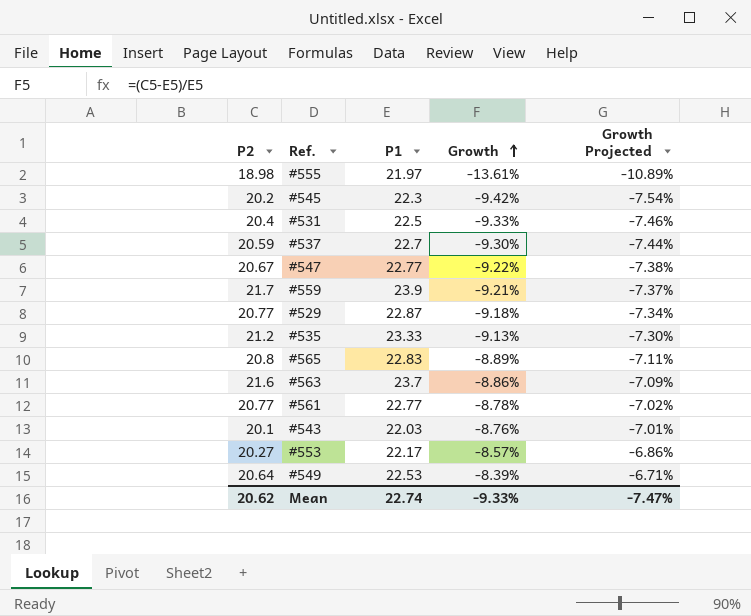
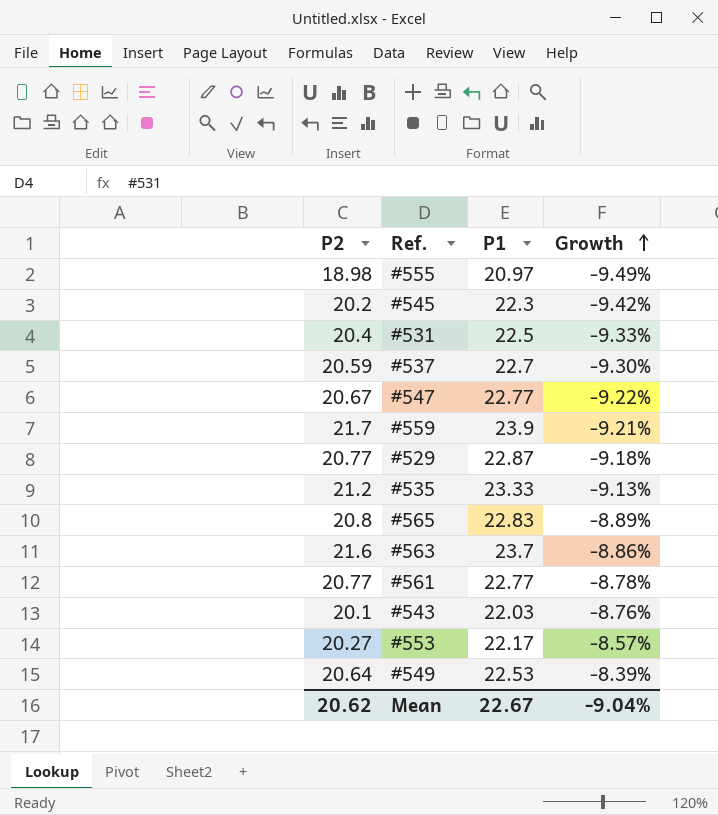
column Growth Projected | formula: [Growth] * 0.8 -> none
#555 | P1: 21.97 -> 20.97
#555 | Growth: -13.61% -> -9.49%
Mean | P1: 22.74 -> 22.67
Mean | Growth: -9.33% -> -9.04%

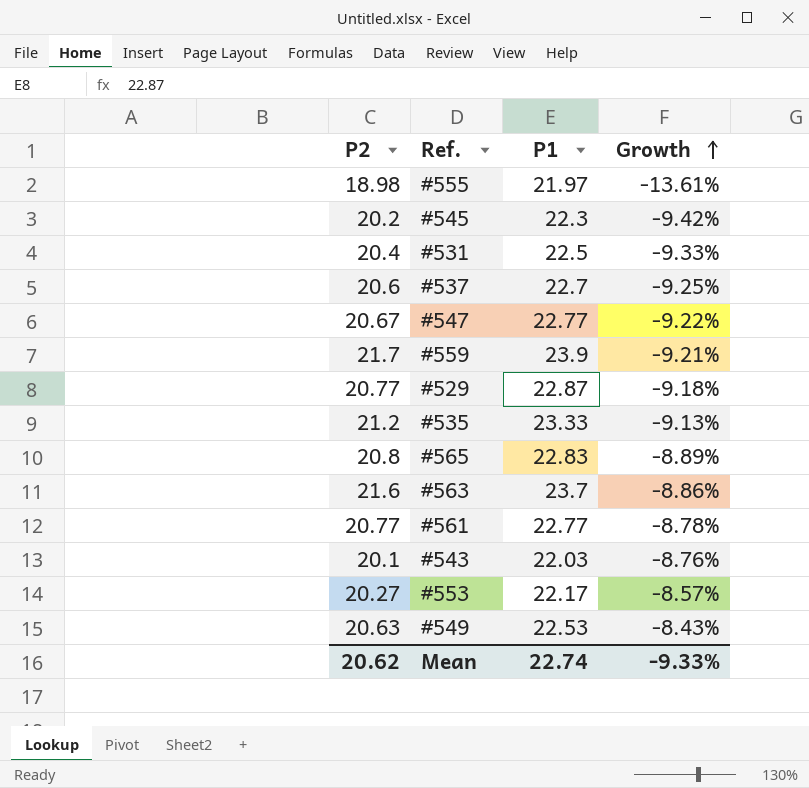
#555 | P1: 20.97 -> 21.97
#555 | Growth: -9.49% -> -13.61%
#537 | P2: 20.59 -> 20.6
#537 | Growth: -9.30% -> -9.25%
#549 | P2: 20.64 -> 20.63
#549 | Growth: -8.39% -> -8.43%
Mean | P1: 22.67 -> 22.74
Mean | Growth: -9.04% -> -9.33%

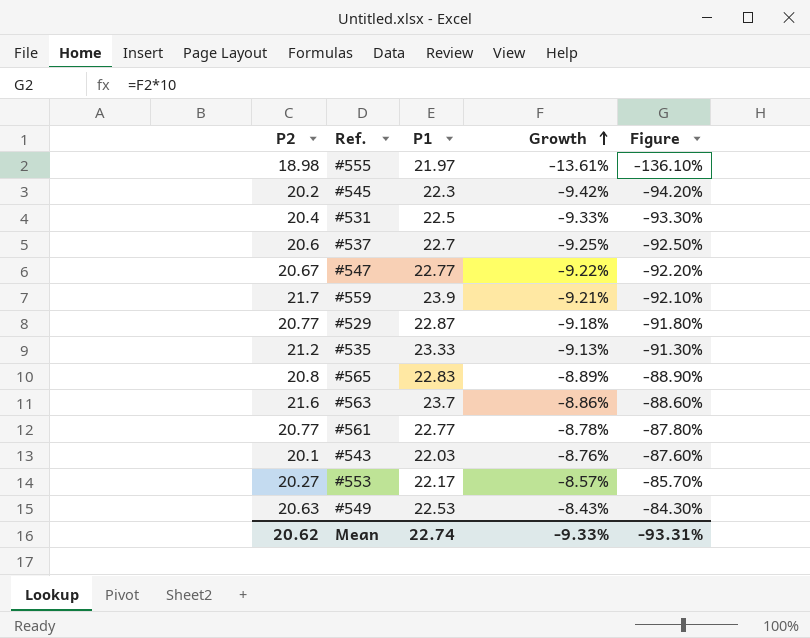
column Figure | formula: none -> [Growth] * 10

